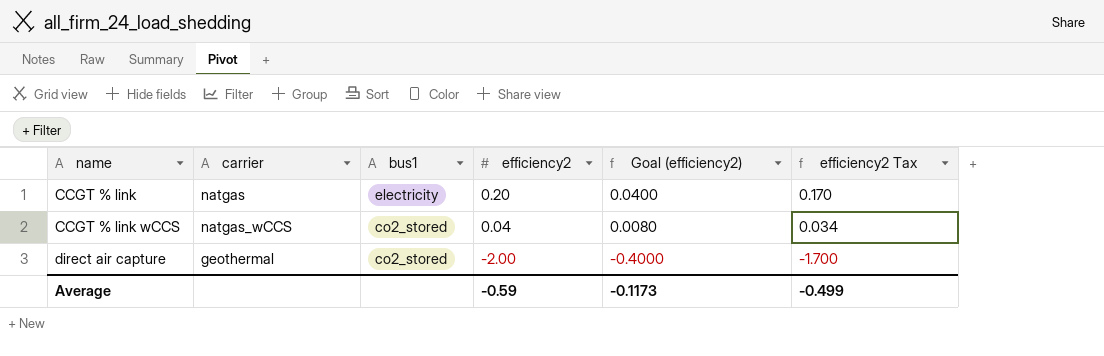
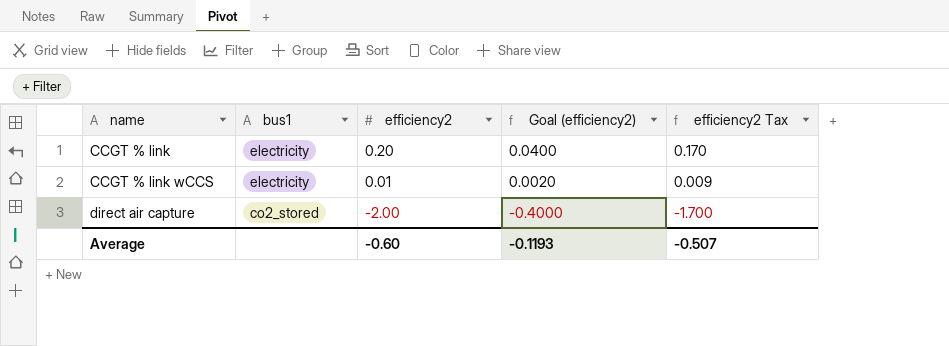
column carrier | position: 2 -> none
CCGT % link wCCS | bus1: co2_stored -> electricity
CCGT % link wCCS | efficiency2: 0.04 -> 0.01
CCGT % link wCCS | Goal (efficiency2): 0.0080 -> 0.0020
CCGT % link wCCS | efficiency2 Tax: 0.034 -> 0.009
Average | efficiency2: -0.59 -> -0.60
Average | Goal (efficiency2): -0.1173 -> -0.1193
Average | efficiency2 Tax: -0.499 -> -0.507

